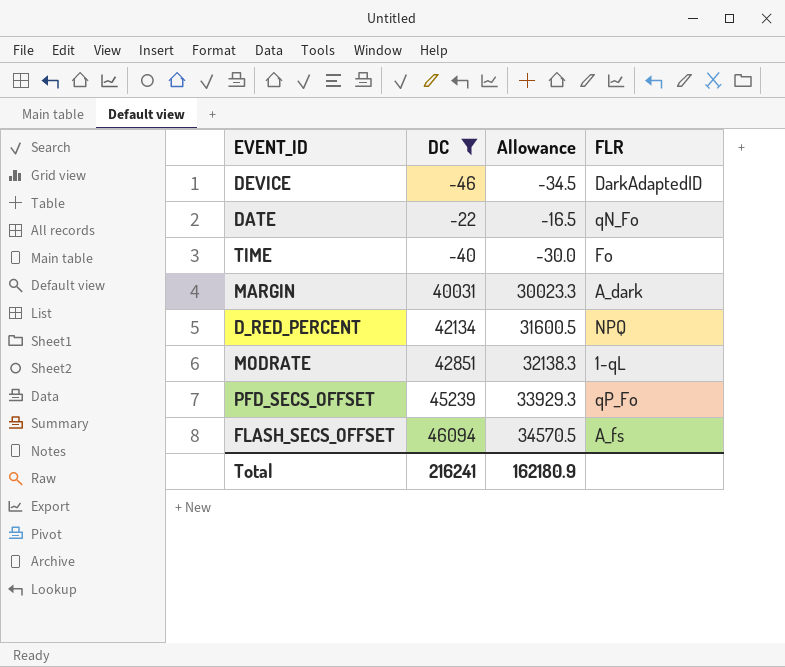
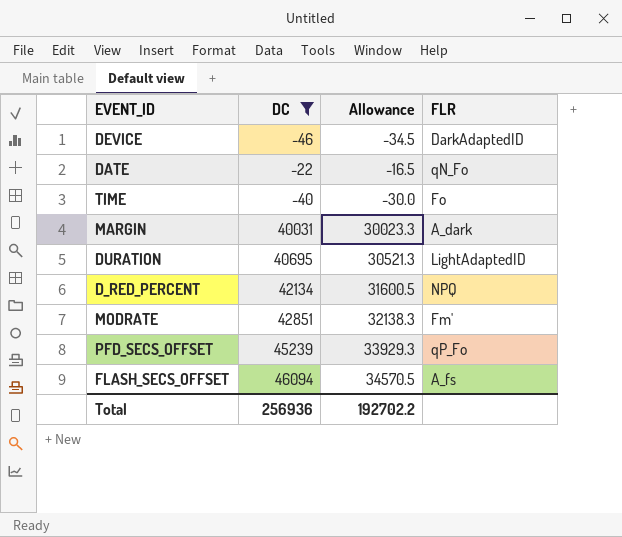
row DURATION: none -> 40695 | 30521.3 | LightAdaptedID
MODRATE | FLR: 1-qL -> Fm'
Total | DC: 216241 -> 256936
Total | Allowance: 162180.9 -> 192702.2

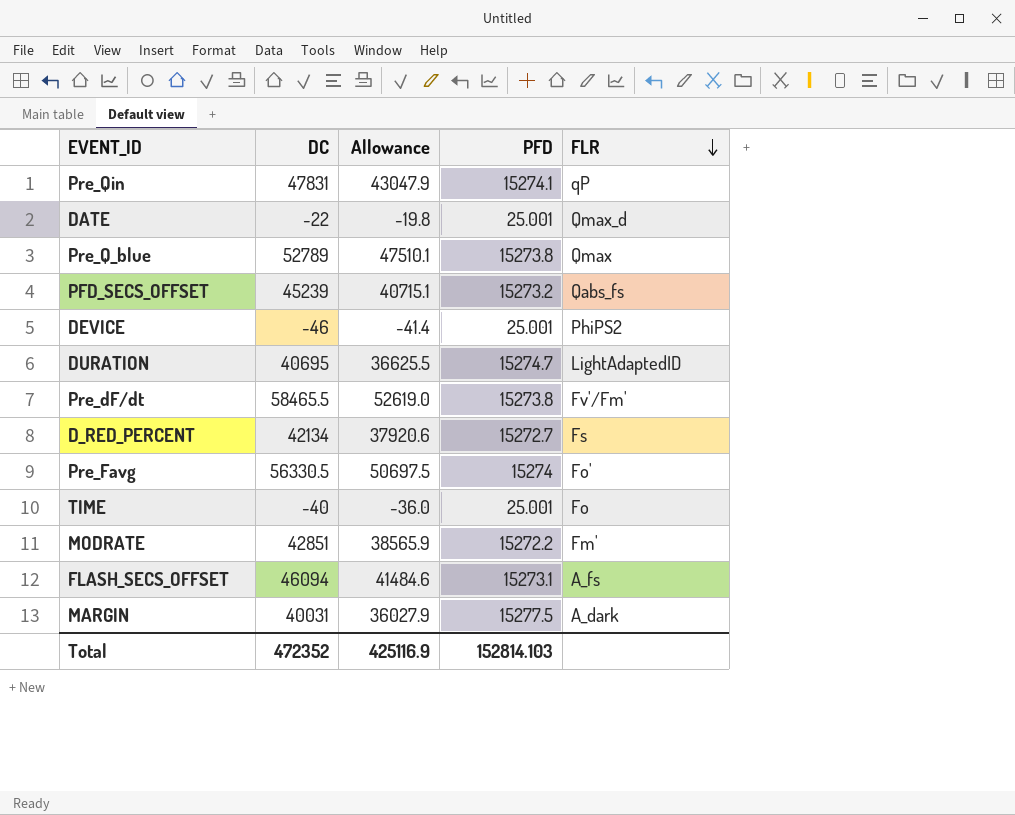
filter: DC <= 46094 -> none
row order: none -> FLR descending
column Allowance | formula: [DC] * 0.75 -> [DC] * 0.9
column PFD | position: none -> 4
DATE | FLR: qN_Fo -> Qmax_d
PFD_SECS_OFFSET | FLR: qP_Fo -> Qabs_fs
DEVICE | FLR: DarkAdaptedID -> PhiPS2
D_RED_PERCENT | FLR: NPQ -> Fs
Total | DC: 256936 -> 472352
Total | Allowance: 192702.2 -> 425116.9

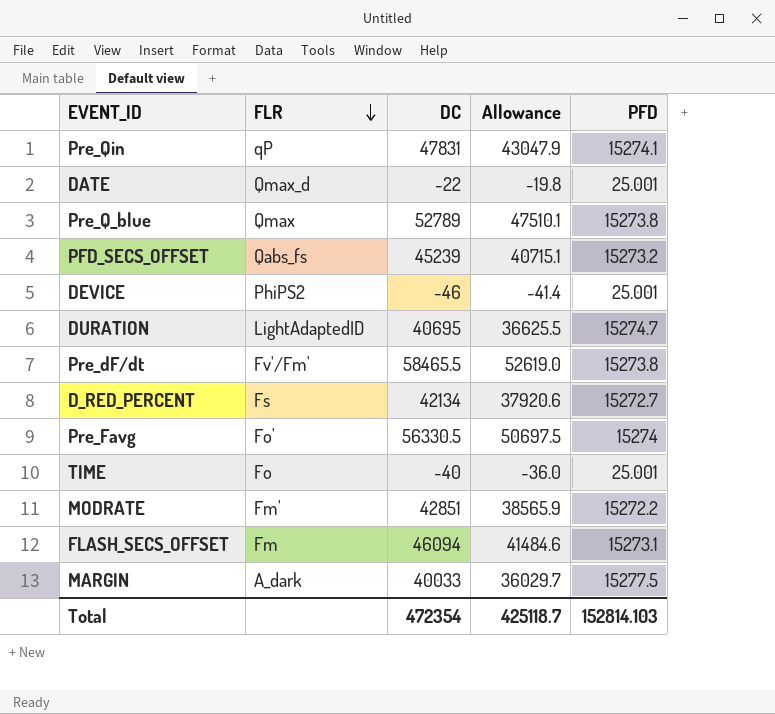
column FLR | position: 5 -> 2
FLASH_SECS_OFFSET | FLR: A_fs -> Fm
MARGIN | DC: 40031 -> 40033
MARGIN | Allowance: 36027.9 -> 36029.7
Total | DC: 472352 -> 472354
Total | Allowance: 425116.9 -> 425118.7

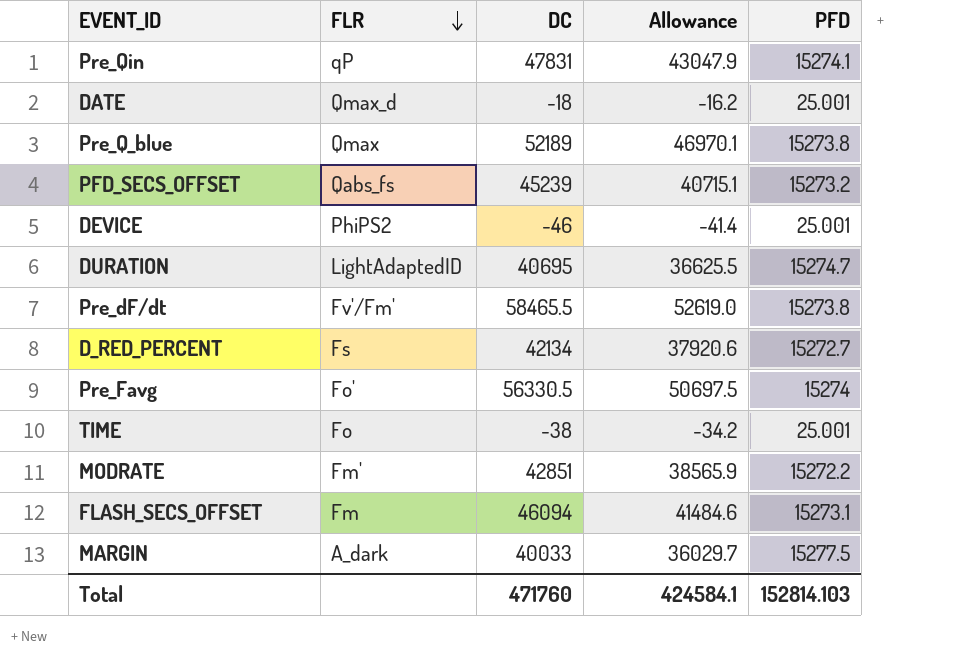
DATE | DC: -22 -> -18
DATE | Allowance: -19.8 -> -16.2
Pre_Q_blue | DC: 52789 -> 52189
Pre_Q_blue | Allowance: 47510.1 -> 46970.1
TIME | DC: -40 -> -38
TIME | Allowance: -36.0 -> -34.2
Total | DC: 472354 -> 471760
Total | Allowance: 425118.7 -> 424584.1

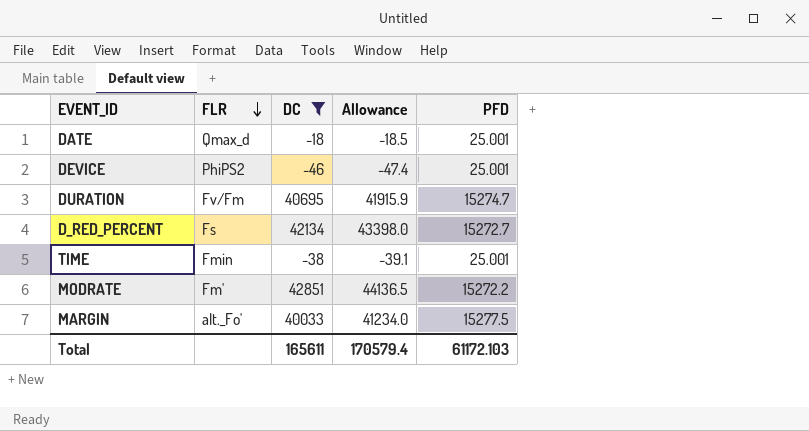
filter: none -> DC <= 42851
column Allowance | formula: [DC] * 0.9 -> [DC] * 1.03
DURATION | FLR: LightAdaptedID -> Fv/Fm
TIME | FLR: Fo -> Fmin
MARGIN | FLR: A_dark -> alt._Fo'
Total | DC: 471760 -> 165611
Total | Allowance: 424584.1 -> 170579.4
Total | PFD: 152814.103 -> 61172.103

